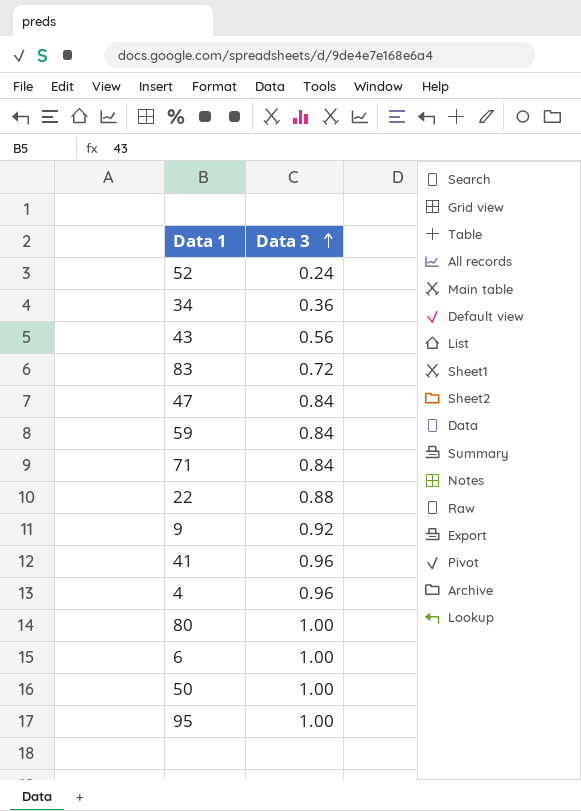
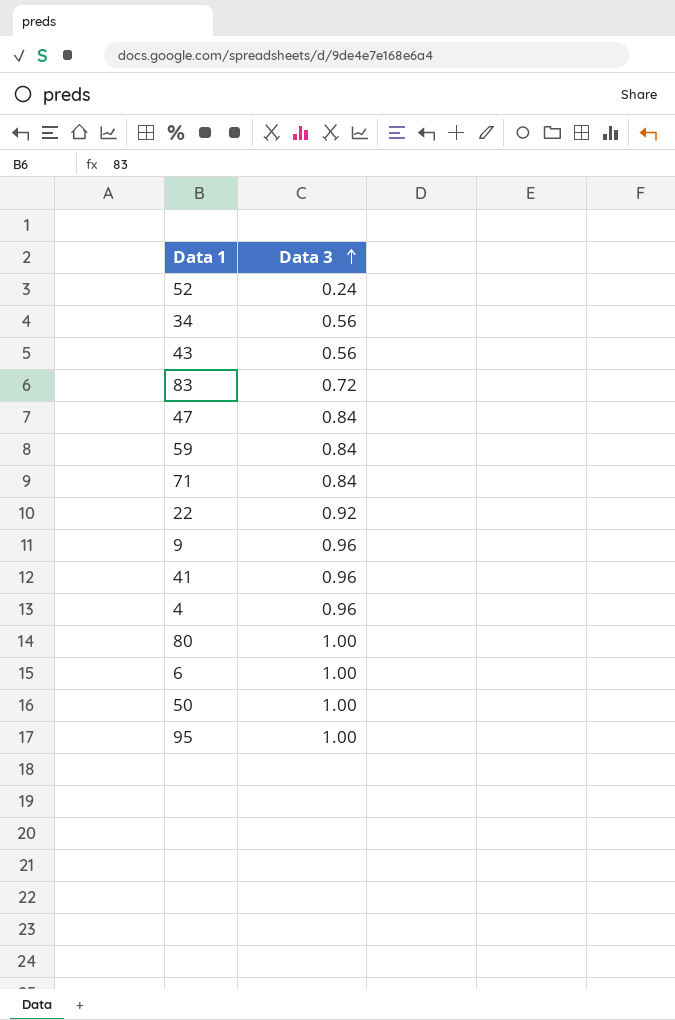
34 | Data 3: 0.36 -> 0.56
22 | Data 3: 0.88 -> 0.92
9 | Data 3: 0.92 -> 0.96

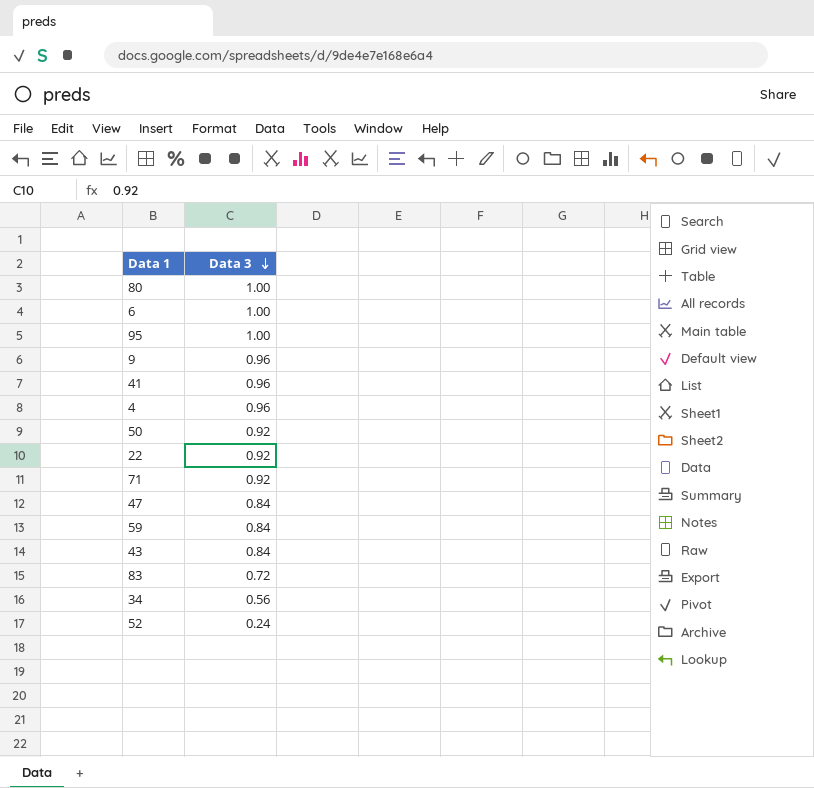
row order: Data 3 ascending -> Data 3 descending
50 | Data 3: 1.00 -> 0.92
71 | Data 3: 0.84 -> 0.92
43 | Data 3: 0.56 -> 0.84

